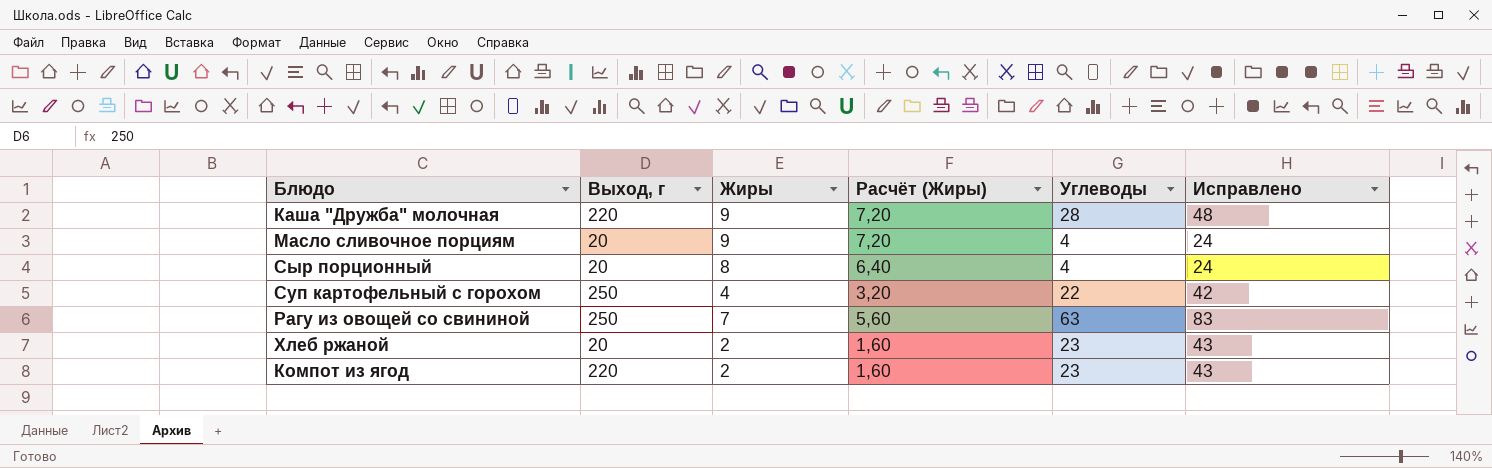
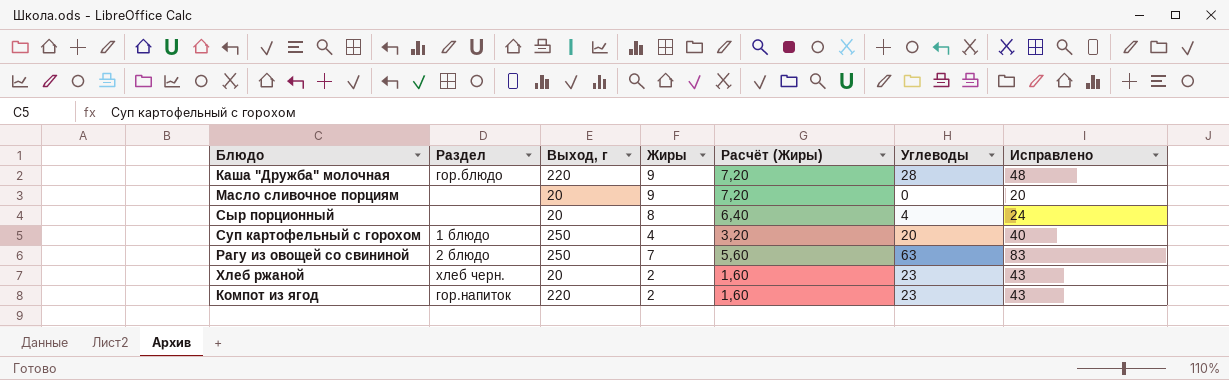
column Раздел | position: none -> 2
Масло сливочное порциям | Углеводы: 4 -> 0
Масло сливочное порциям | Исправлено: 24 -> 20
Суп картофельный с горохом | Углеводы: 22 -> 20
Суп картофельный с горохом | Исправлено: 42 -> 40

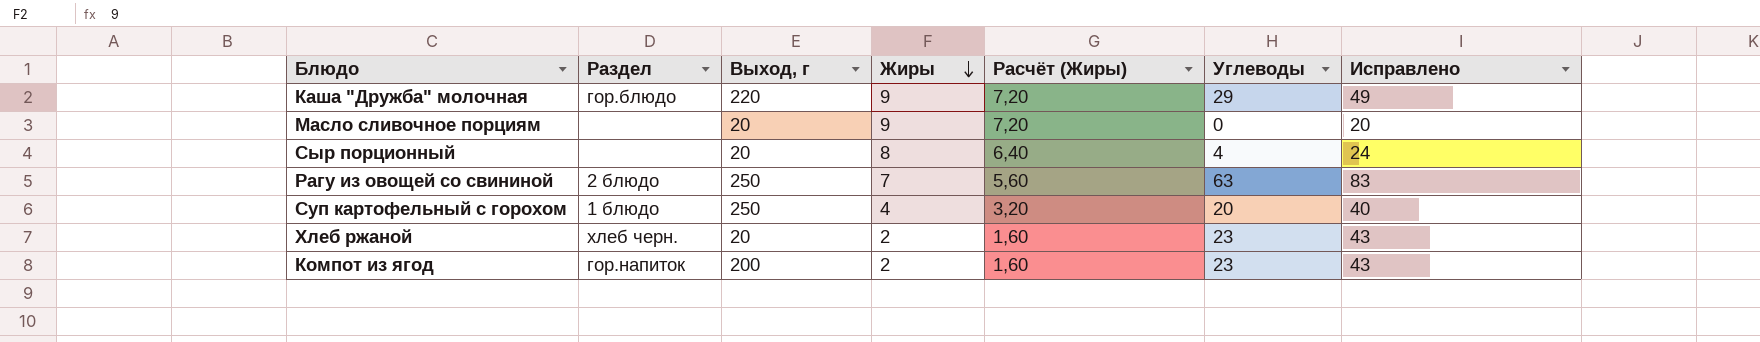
row order: none -> Жиры descending
Каша "Дружба" молочная | Углеводы: 28 -> 29
Каша "Дружба" молочная | Исправлено: 48 -> 49
Компот из ягод | Выход, г: 220 -> 200

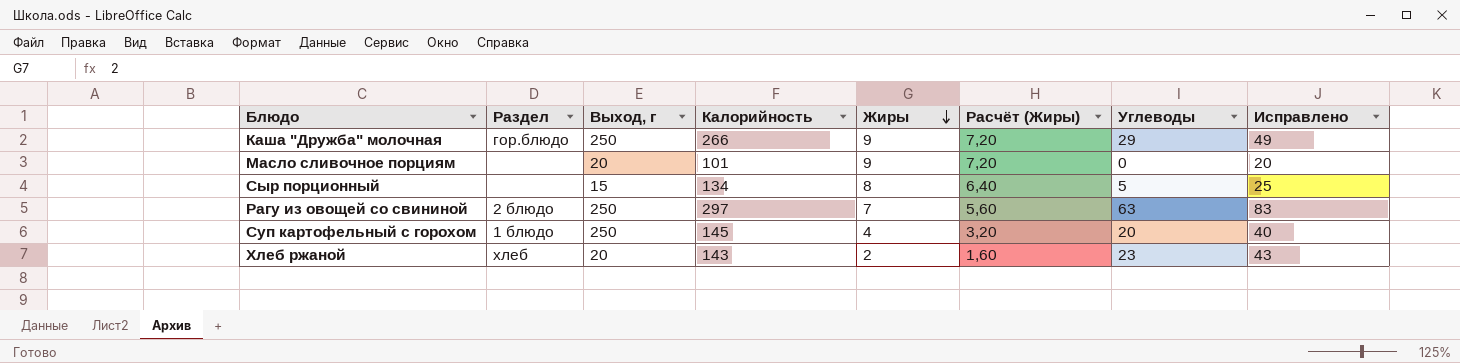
column Калорийность | position: none -> 4
row Компот из ягод: гор.напиток | 200 | 2 | 1,60 | 23 | 43 -> none
Каша "Дружба" молочная | Выход, г: 220 -> 250
Сыр порционный | Выход, г: 20 -> 15
Сыр порционный | Углеводы: 4 -> 5
Сыр порционный | Исправлено: 24 -> 25
Хлеб ржаной | Раздел: хлеб черн. -> хлеб

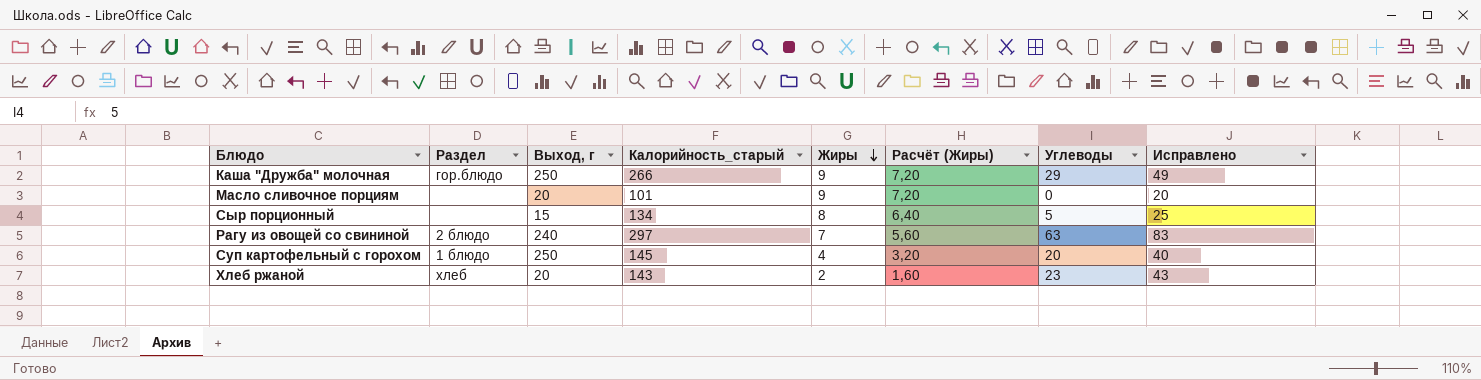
column name: Калорийность -> Калорийность_старый
Рагу из овощей со свининой | Выход, г: 250 -> 240

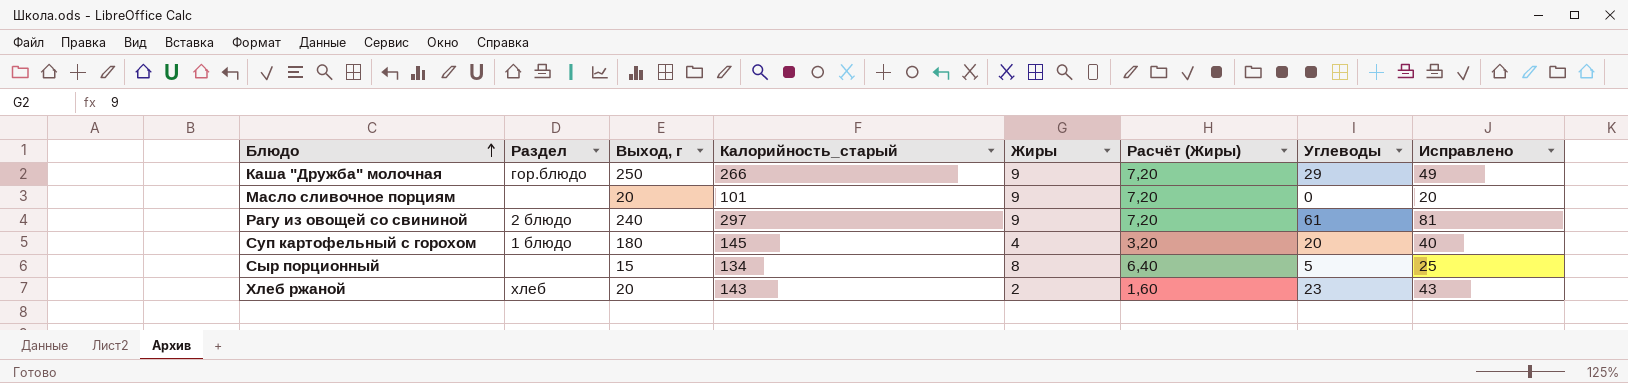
row order: Жиры descending -> Блюдо ascending
Рагу из овощей со свининой | Жиры: 7 -> 9
Рагу из овощей со свининой | Расчёт (Жиры): 5,60 -> 7,20
Рагу из овощей со свининой | Углеводы: 63 -> 61
Рагу из овощей со свининой | Исправлено: 83 -> 81
Суп картофельный с горохом | Выход, г: 250 -> 180

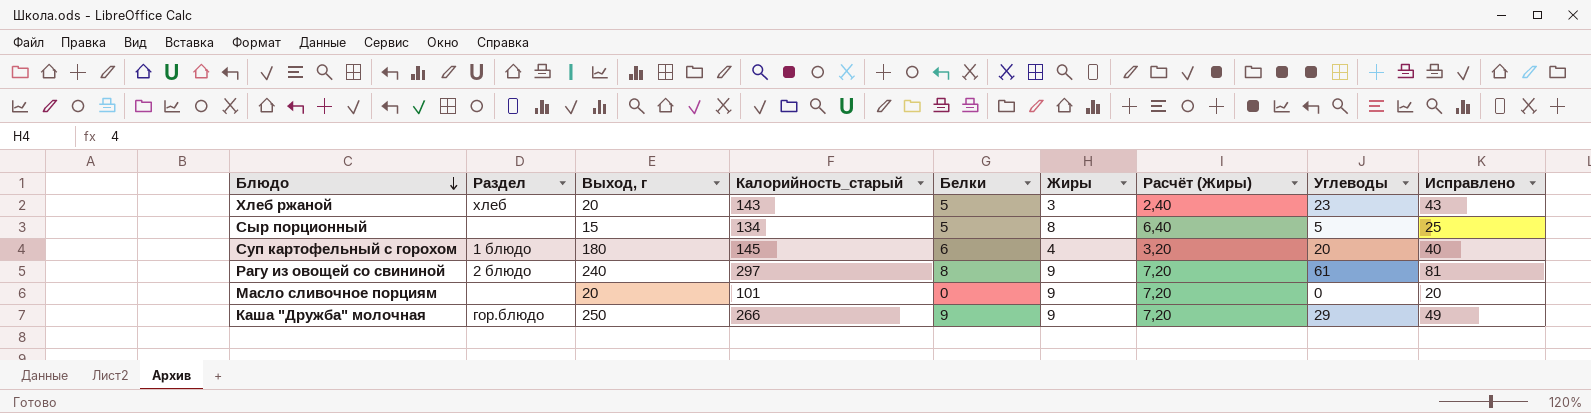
row order: Блюдо ascending -> Блюдо descending
column Белки | position: none -> 5
Хлеб ржаной | Жиры: 2 -> 3
Хлеб ржаной | Расчёт (Жиры): 1,60 -> 2,40

